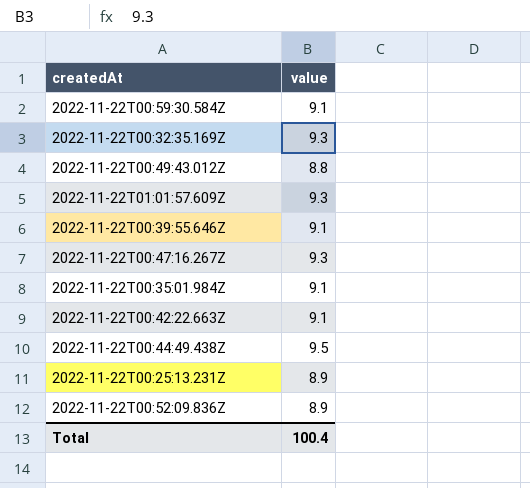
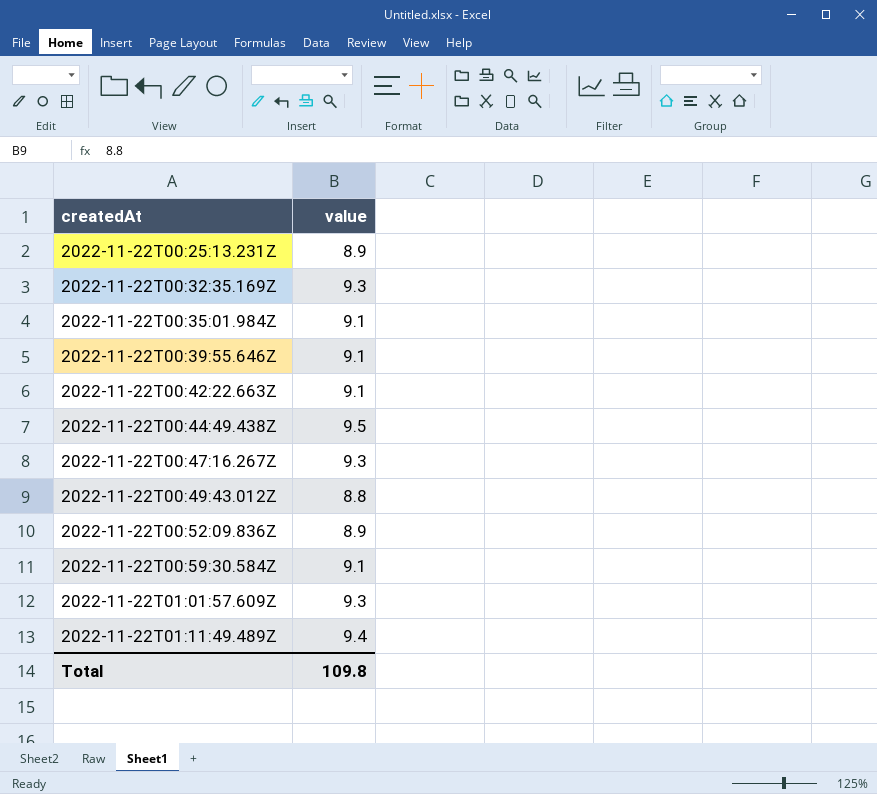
row order: none -> createdAt ascending
row 2022-11-22T01:11:49.489Z: none -> 9.4
Total | value: 100.4 -> 109.8

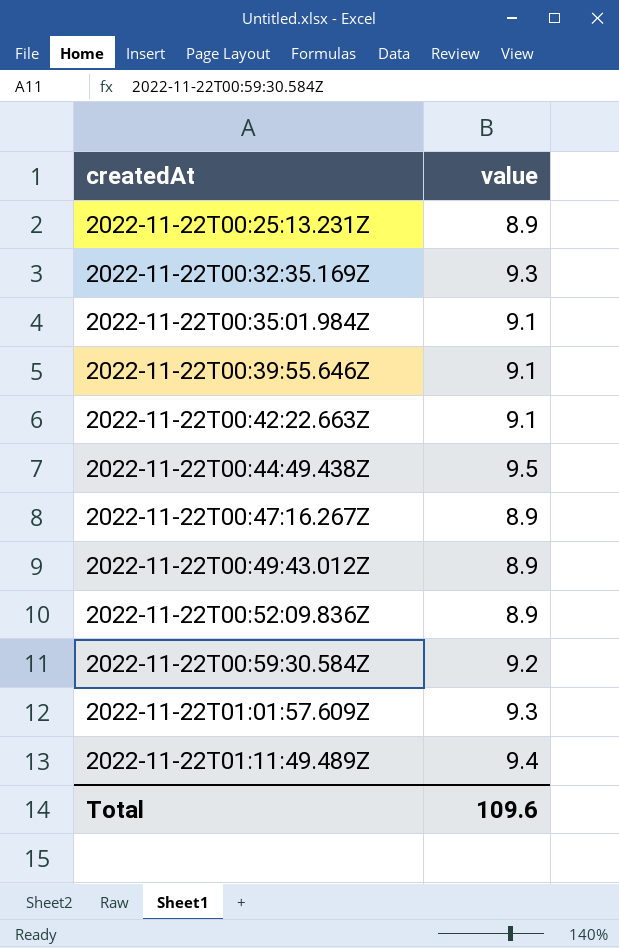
2022-11-22T00:47:16.267Z | value: 9.3 -> 8.9
2022-11-22T00:49:43.012Z | value: 8.8 -> 8.9
2022-11-22T00:59:30.584Z | value: 9.1 -> 9.2
Total | value: 109.8 -> 109.6

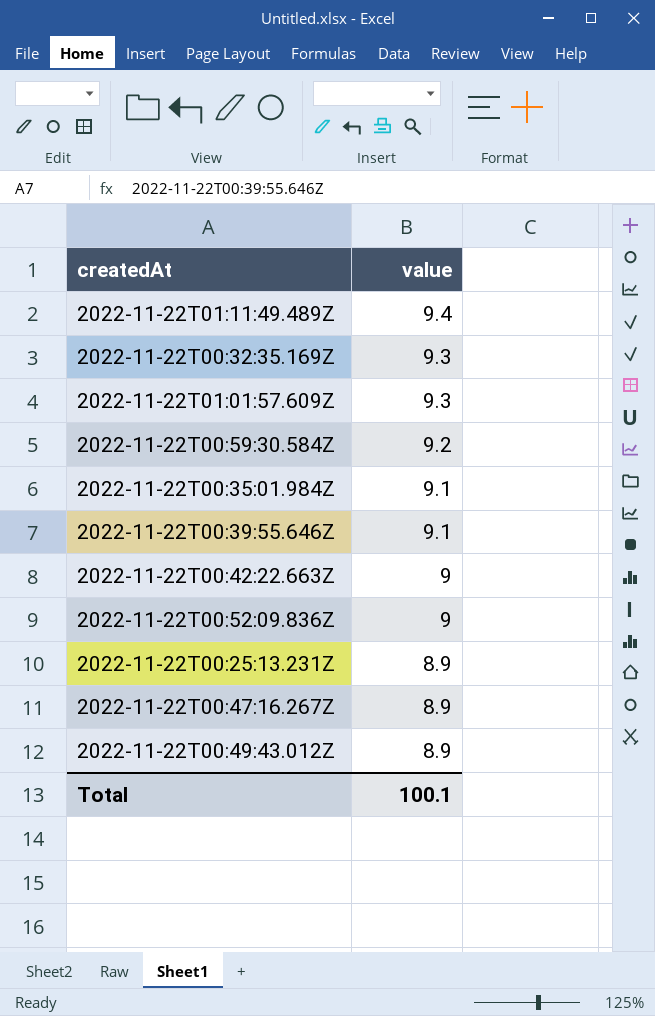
row order: createdAt ascending -> value descending
row 2022-11-22T00:44:49.438Z: 9.5 -> none
2022-11-22T00:42:22.663Z | value: 9.1 -> 9
2022-11-22T00:52:09.836Z | value: 8.9 -> 9
Total | value: 109.6 -> 100.1

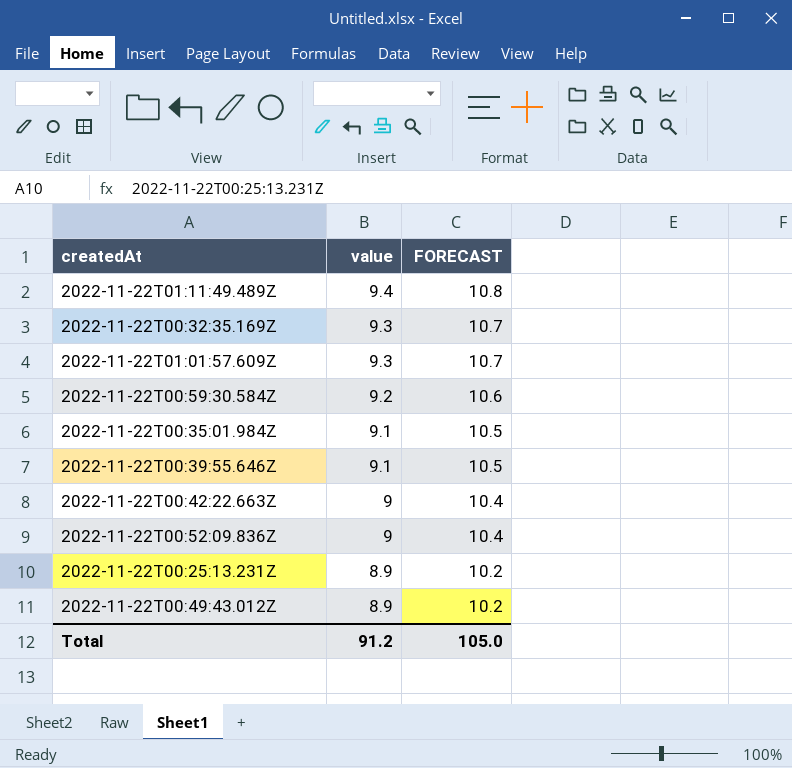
column FORECAST | formula: none -> [value] * 1.15
row 2022-11-22T00:47:16.267Z: 8.9 -> none
Total | value: 100.1 -> 91.2

